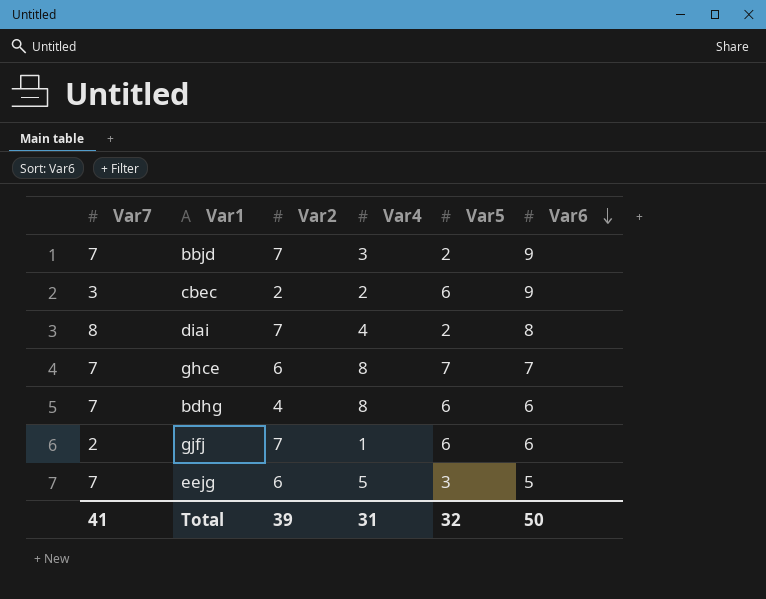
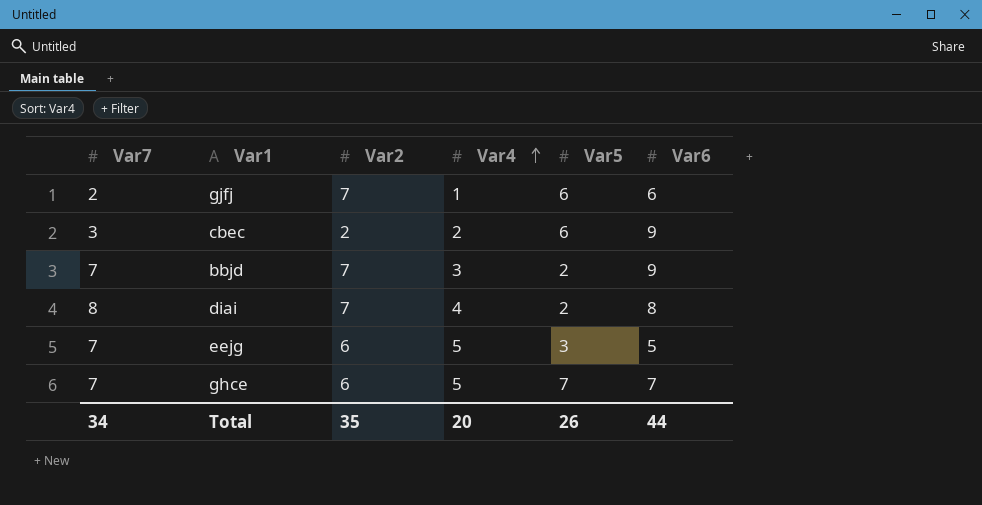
row order: Var6 descending -> Var4 ascending
row bdhg: 7 | 4 | 8 | 6 | 6 -> none
ghce | Var4: 8 -> 5
Total | Var7: 41 -> 34
Total | Var2: 39 -> 35
Total | Var4: 31 -> 20
Total | Var5: 32 -> 26
Total | Var6: 50 -> 44

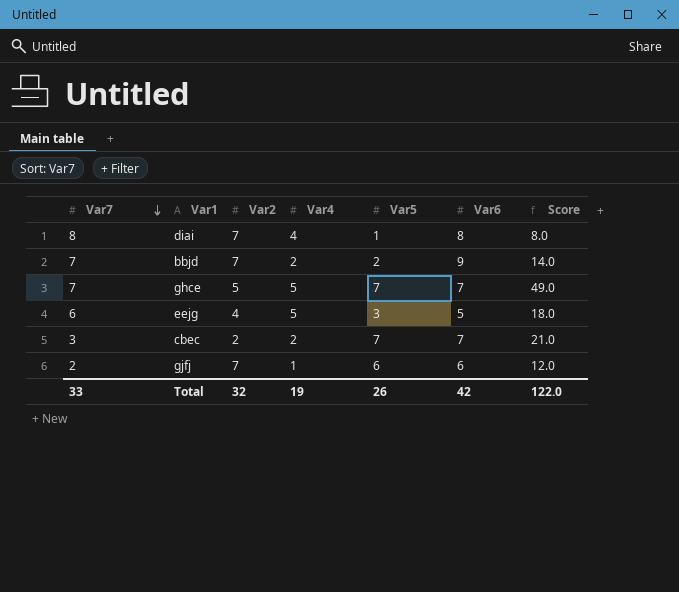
row order: Var4 ascending -> Var7 descending
column Score | formula: none -> [Var7] * [Var5]
diai | Var5: 2 -> 1
bbjd | Var4: 3 -> 2
ghce | Var2: 6 -> 5
eejg | Var7: 7 -> 6
eejg | Var2: 6 -> 4
cbec | Var5: 6 -> 7
cbec | Var6: 9 -> 7
Total | Var7: 34 -> 33
Total | Var2: 35 -> 32
Total | Var4: 20 -> 19
Total | Var6: 44 -> 42

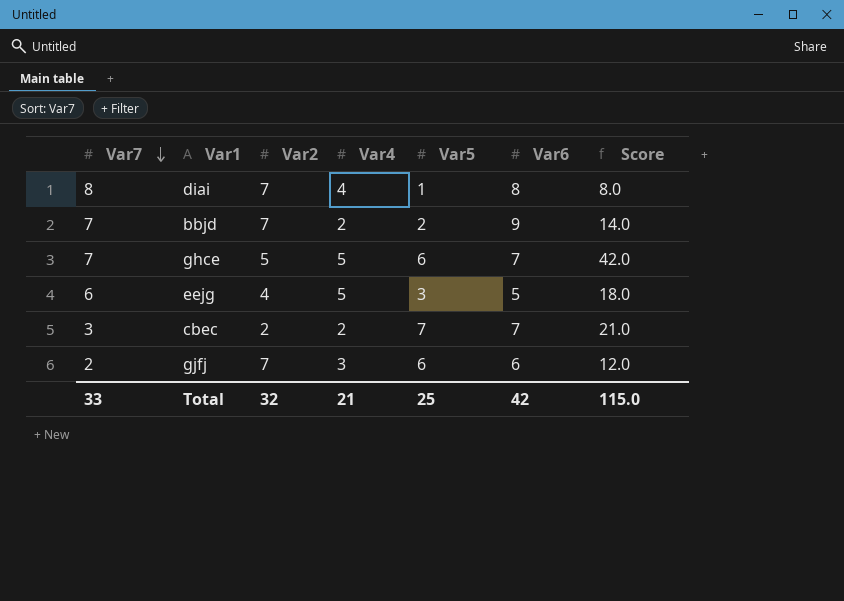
ghce | Var5: 7 -> 6
ghce | Score: 49.0 -> 42.0
gjfj | Var4: 1 -> 3
Total | Var4: 19 -> 21
Total | Var5: 26 -> 25
Total | Score: 122.0 -> 115.0

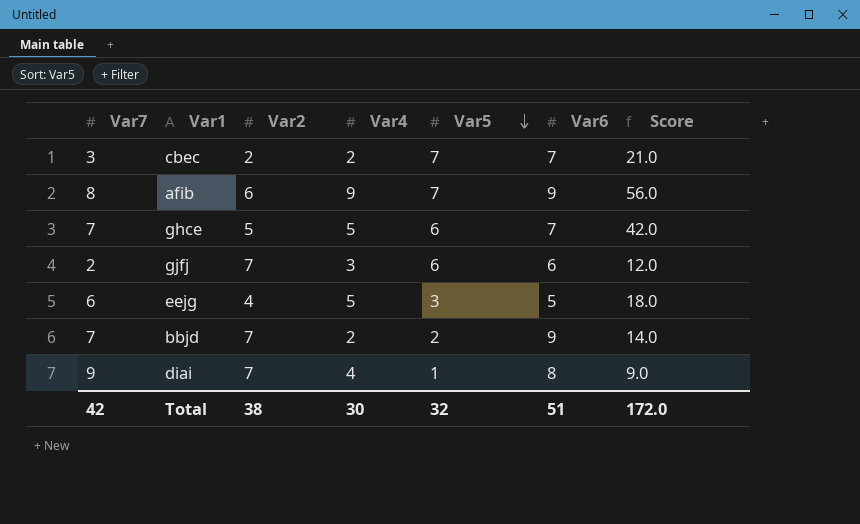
row order: Var7 descending -> Var5 descending
row afib: none -> 8 | 6 | 9 | 7 | 9 | 56.0
diai | Var7: 8 -> 9
diai | Score: 8.0 -> 9.0
Total | Var7: 33 -> 42
Total | Var2: 32 -> 38
Total | Var4: 21 -> 30
Total | Var5: 25 -> 32
Total | Var6: 42 -> 51
Total | Score: 115.0 -> 172.0

